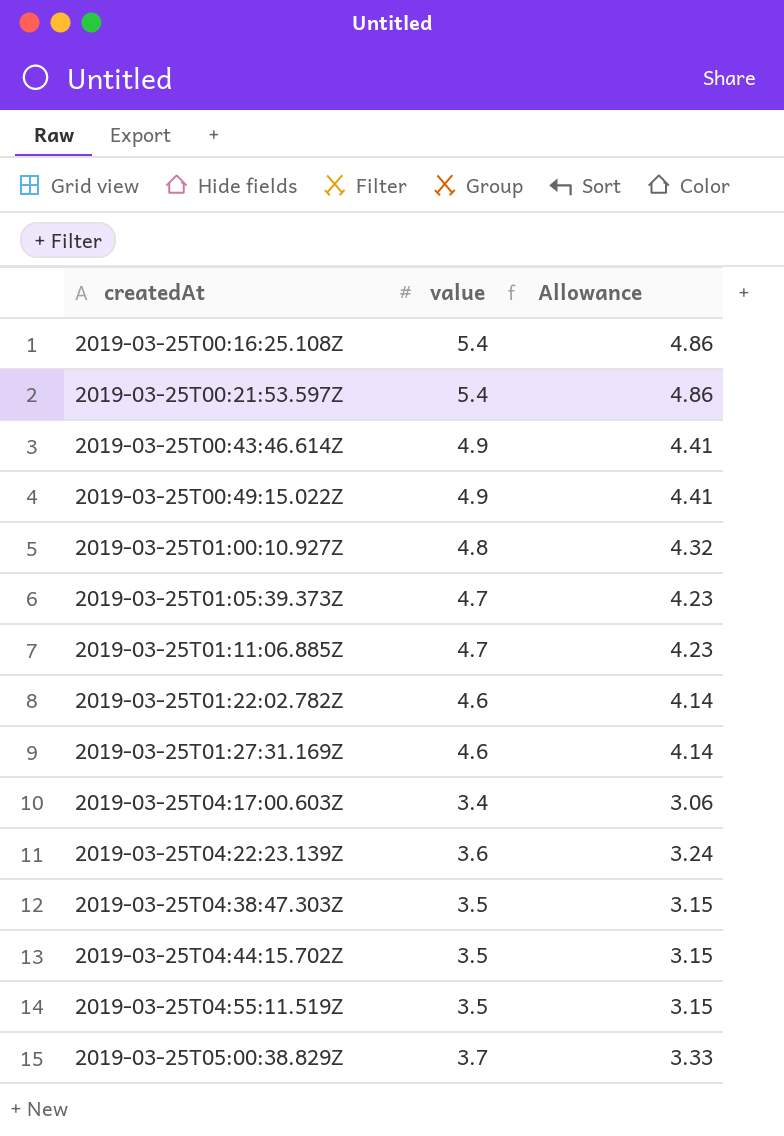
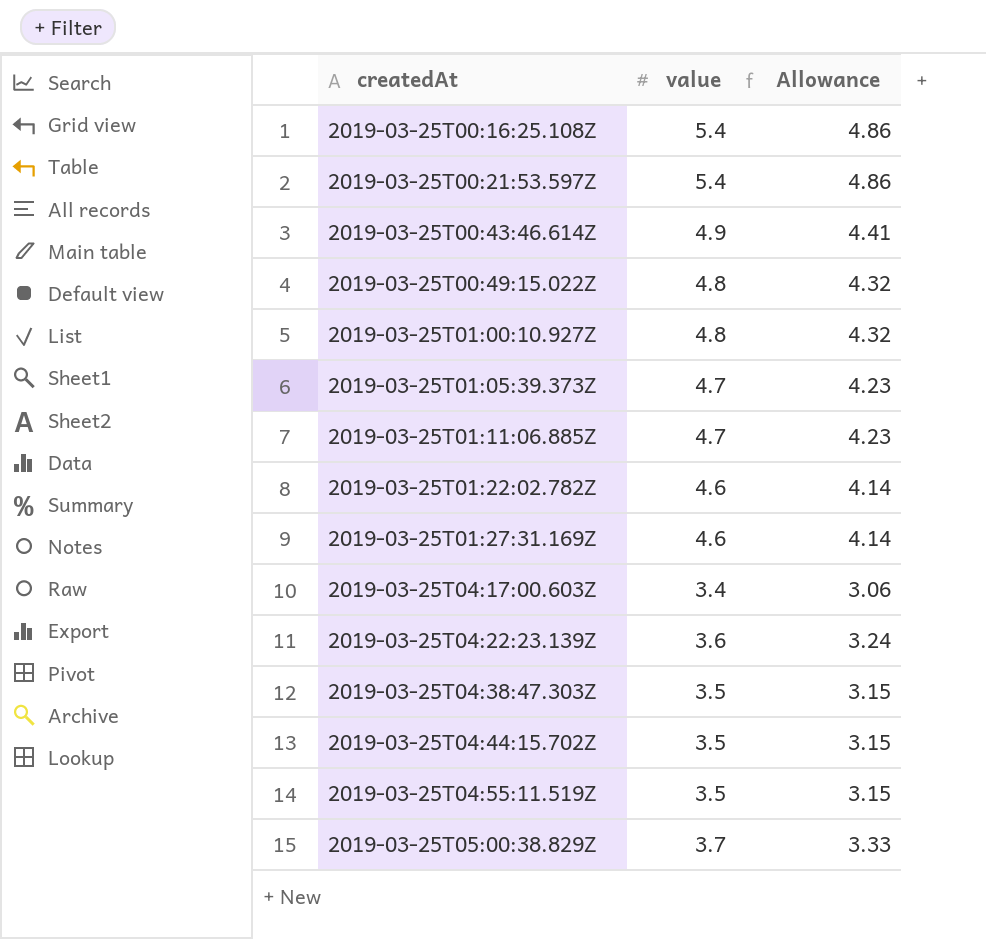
2019-03-25T00:49:15.022Z | value: 4.9 -> 4.8
2019-03-25T00:49:15.022Z | Allowance: 4.41 -> 4.32

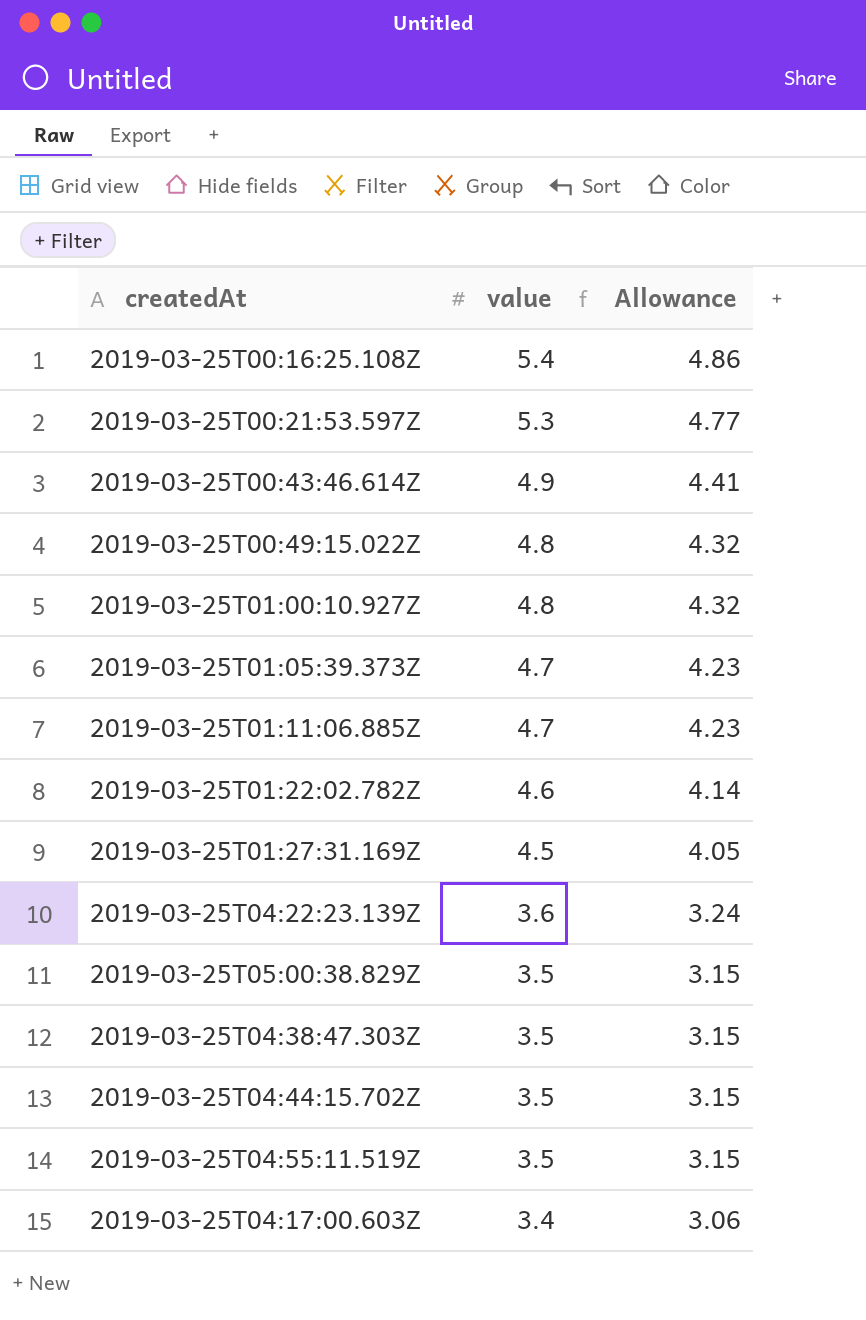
row order: createdAt ascending -> value descending
2019-03-25T00:21:53.597Z | value: 5.4 -> 5.3
2019-03-25T00:21:53.597Z | Allowance: 4.86 -> 4.77
2019-03-25T01:27:31.169Z | value: 4.6 -> 4.5
2019-03-25T01:27:31.169Z | Allowance: 4.14 -> 4.05
2019-03-25T05:00:38.829Z | value: 3.7 -> 3.5
2019-03-25T05:00:38.829Z | Allowance: 3.33 -> 3.15

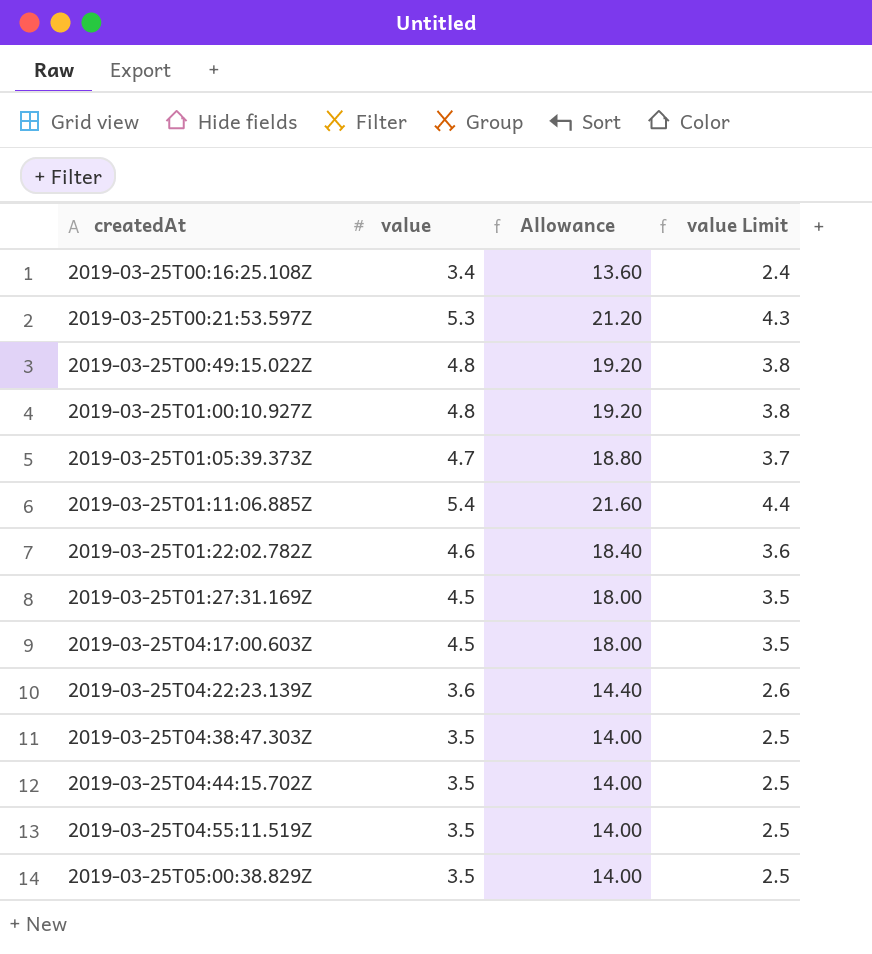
row order: value descending -> createdAt ascending
column Allowance | formula: [value] * 0.9 -> [value] * 4
column value Limit | formula: none -> [value] - 1
row 2019-03-25T00:43:46.614Z: 4.9 | 4.41 -> none
2019-03-25T00:16:25.108Z | value: 5.4 -> 3.4
2019-03-25T01:11:06.885Z | value: 4.7 -> 5.4
2019-03-25T04:17:00.603Z | value: 3.4 -> 4.5

